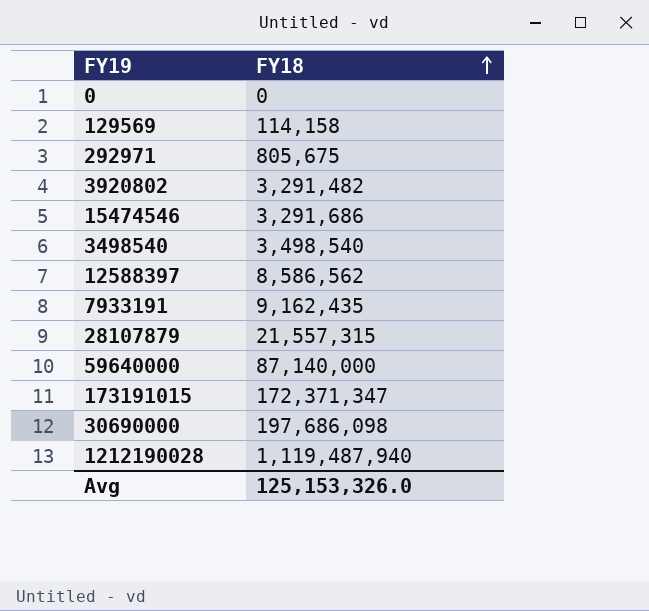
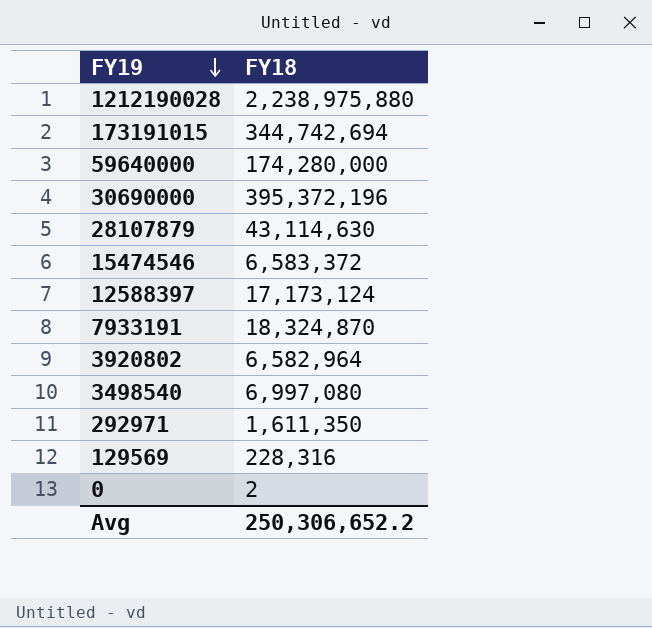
row order: FY18 ascending -> FY19 descending
1212190028 | FY18: 1,119,487,940 -> 2,238,975,880
173191015 | FY18: 172,371,347 -> 344,742,694
59640000 | FY18: 87,140,000 -> 174,280,000
30690000 | FY18: 197,686,098 -> 395,372,196
28107879 | FY18: 21,557,315 -> 43,114,630
15474546 | FY18: 3,291,686 -> 6,583,372
12588397 | FY18: 8,586,562 -> 17,173,124
7933191 | FY18: 9,162,435 -> 18,324,870
3920802 | FY18: 3,291,482 -> 6,582,964
3498540 | FY18: 3,498,540 -> 6,997,080
292971 | FY18: 805,675 -> 1,611,350
129569 | FY18: 114,158 -> 228,316
0 | FY18: 0 -> 2
Avg | FY18: 125,153,326.0 -> 250,306,652.2

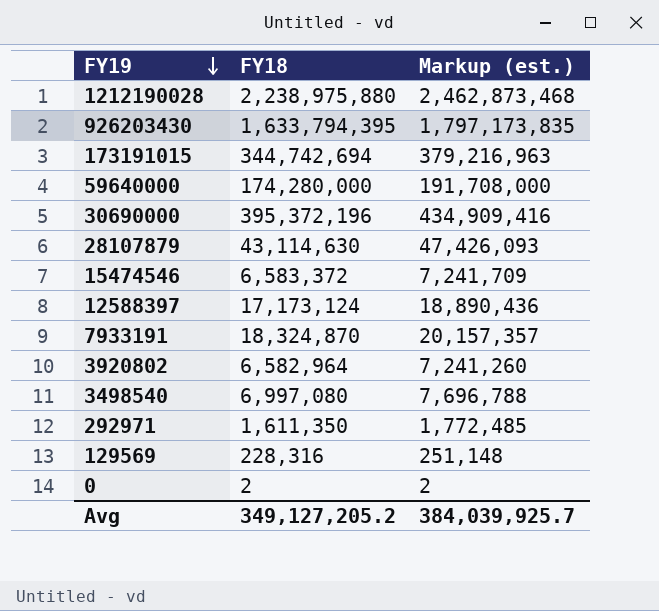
column Markup (est.) | formula: none -> [FY18] * 1.1
row 926203430: none -> 1,633,794,395 | 1,797,173,835
Avg | FY18: 250,306,652.2 -> 349,127,205.2

